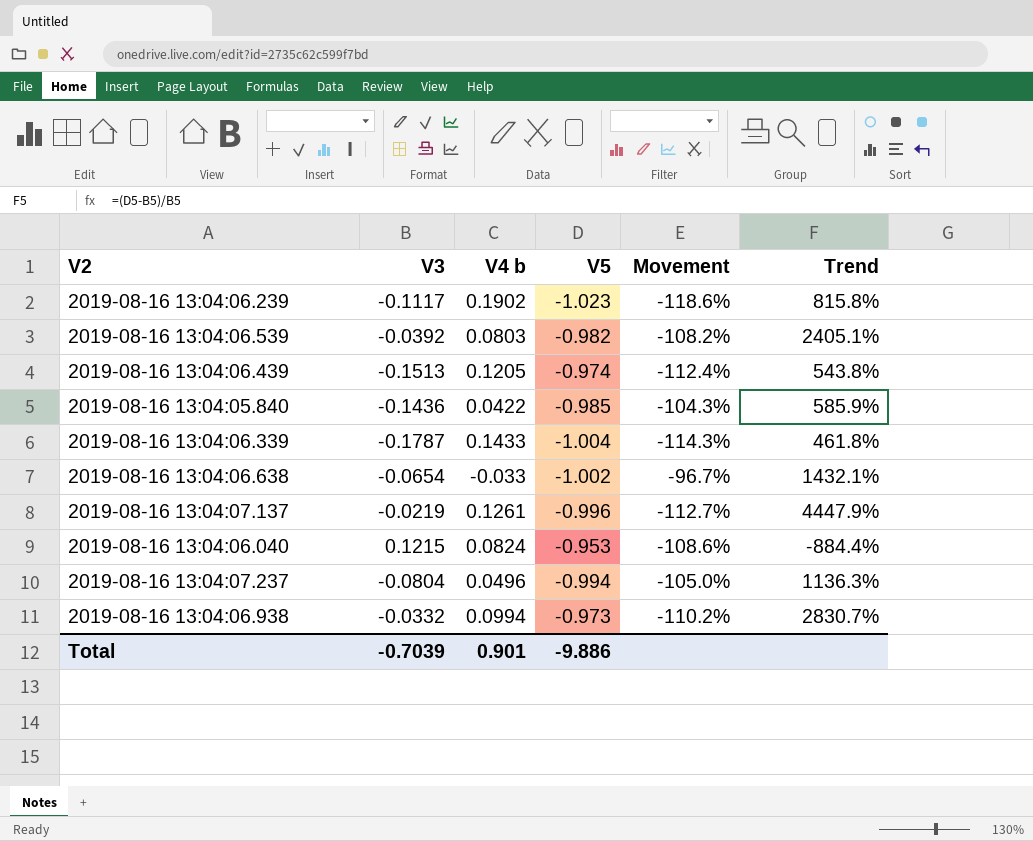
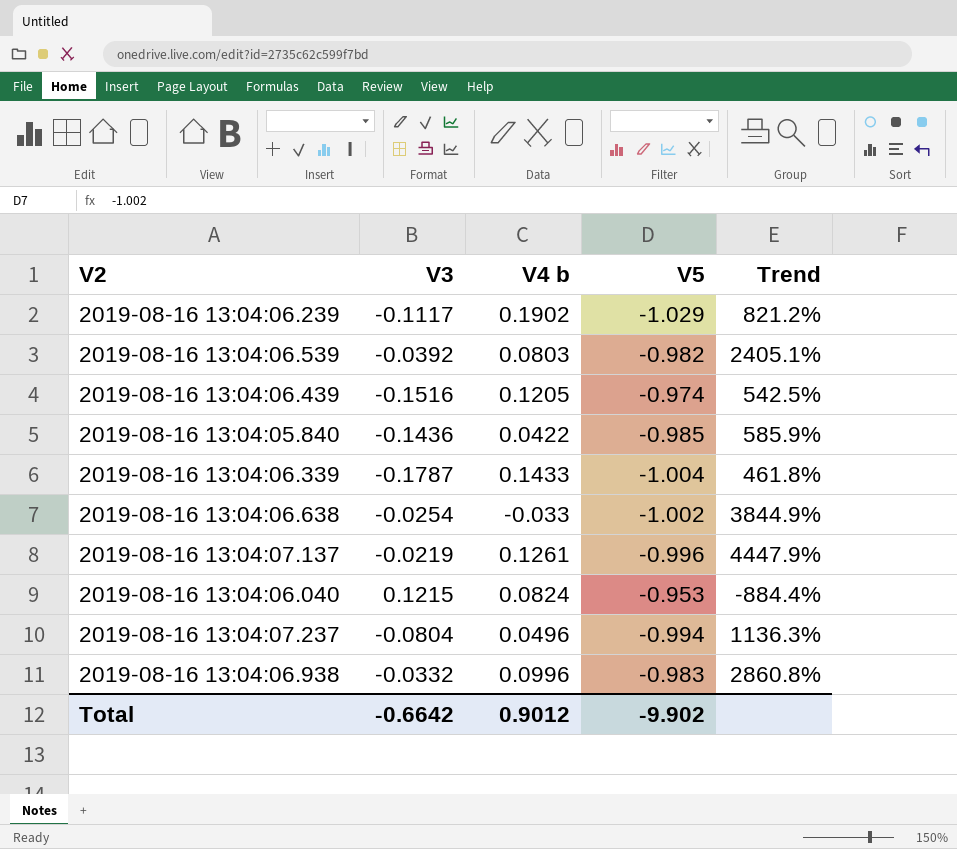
column Movement | formula: ([V4 b] - [V5]) / [V5] -> none
2019-08-16 13:04:06.239 | V5: -1.023 -> -1.029
2019-08-16 13:04:06.239 | Trend: 815.8% -> 821.2%
2019-08-16 13:04:06.439 | V3: -0.1513 -> -0.1516
2019-08-16 13:04:06.439 | Trend: 543.8% -> 542.5%
2019-08-16 13:04:06.638 | V3: -0.0654 -> -0.0254
2019-08-16 13:04:06.638 | Trend: 1432.1% -> 3844.9%
2019-08-16 13:04:06.938 | V4 b: 0.0994 -> 0.0996
2019-08-16 13:04:06.938 | V5: -0.973 -> -0.983
2019-08-16 13:04:06.938 | Trend: 2830.7% -> 2860.8%
Total | V3: -0.7039 -> -0.6642
Total | V4 b: 0.901 -> 0.9012
Total | V5: -9.886 -> -9.902

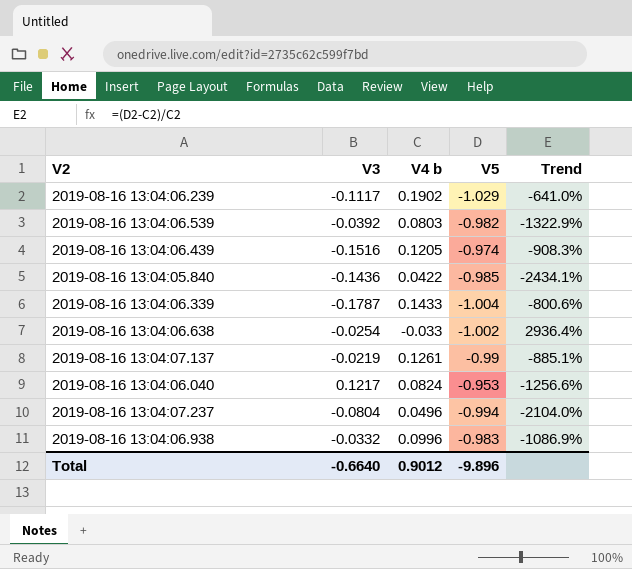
column Trend | formula: ([V5] - [V3]) / [V3] -> ([V5] - [V4 b]) / [V4 b]
2019-08-16 13:04:07.137 | V5: -0.996 -> -0.99
2019-08-16 13:04:06.040 | V3: 0.1215 -> 0.1217
Total | V3: -0.6642 -> -0.6640
Total | V5: -9.902 -> -9.896

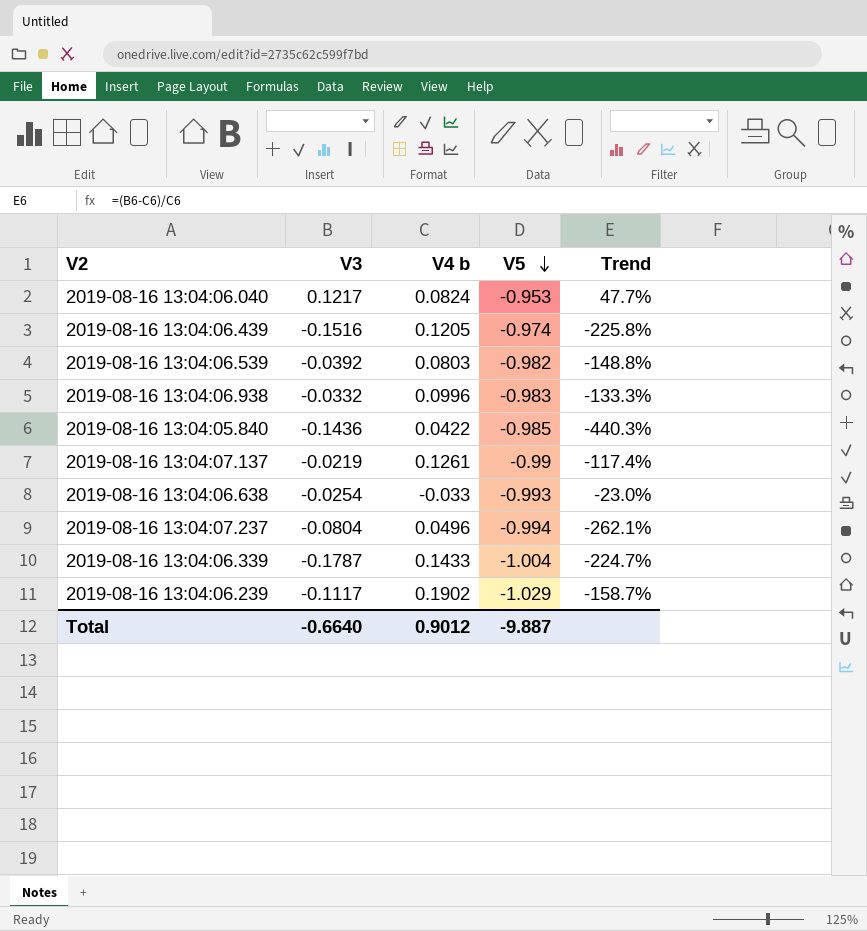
row order: none -> V5 descending
column Trend | formula: ([V5] - [V4 b]) / [V4 b] -> ([V3] - [V4 b]) / [V4 b]
2019-08-16 13:04:06.638 | V5: -1.002 -> -0.993
Total | V5: -9.896 -> -9.887

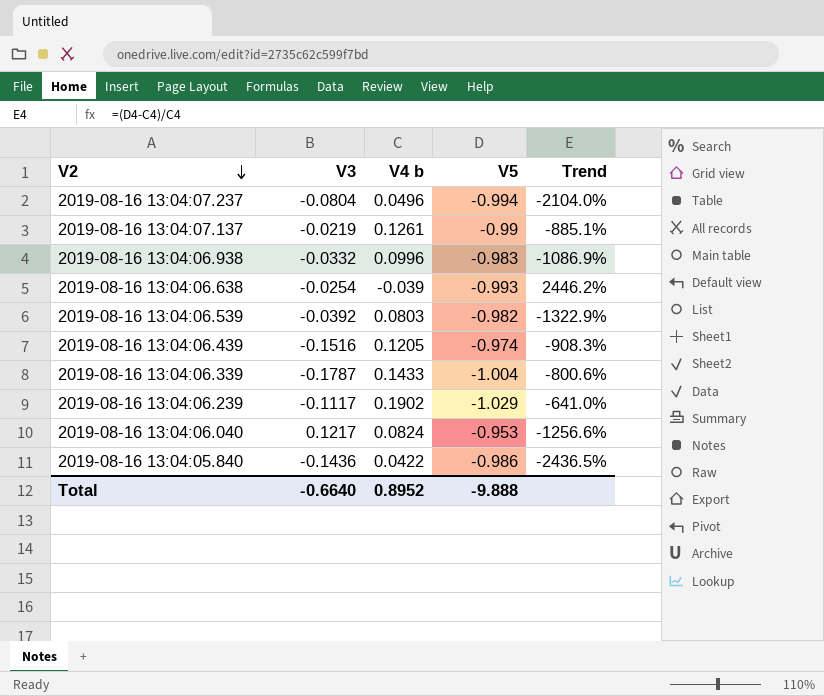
row order: V5 descending -> V2 descending
column Trend | formula: ([V3] - [V4 b]) / [V4 b] -> ([V5] - [V4 b]) / [V4 b]
2019-08-16 13:04:06.638 | V4 b: -0.033 -> -0.039
2019-08-16 13:04:05.840 | V5: -0.985 -> -0.986
Total | V4 b: 0.9012 -> 0.8952
Total | V5: -9.887 -> -9.888

